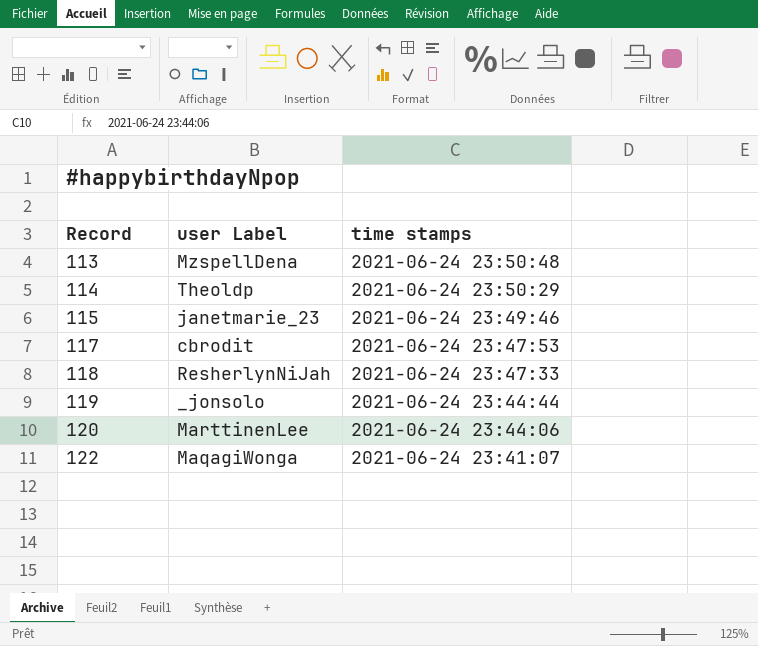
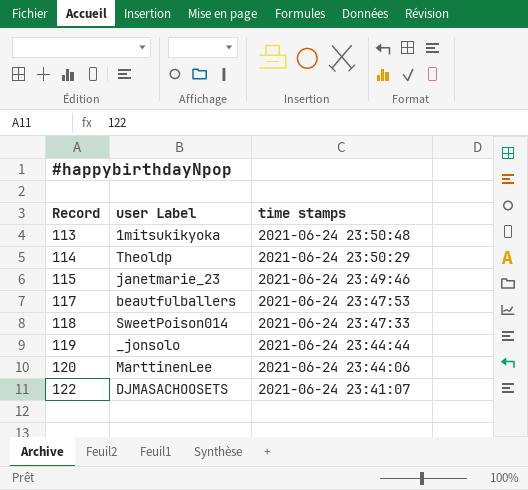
113 | user Label: MzspellDena -> 1mitsukikyoka
117 | user Label: cbrodit -> beautfulballers
118 | user Label: ResherlynNiJah -> SweetPoison014
122 | user Label: MaqagiWonga -> DJMASACHOOSETS

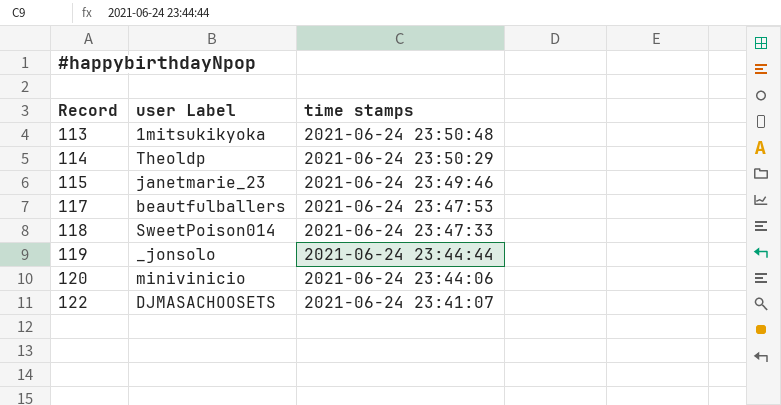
120 | user Label: MarttinenLee -> minivinicio

